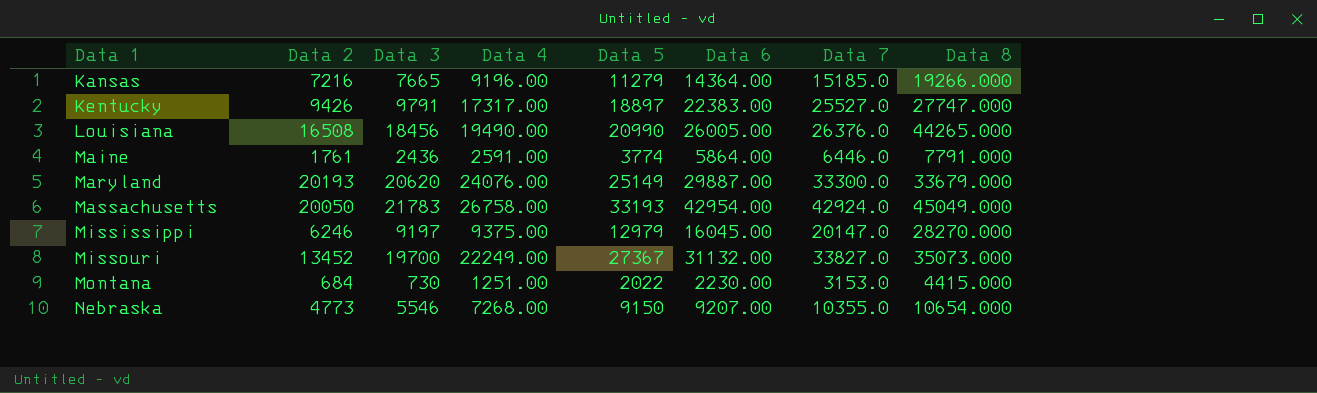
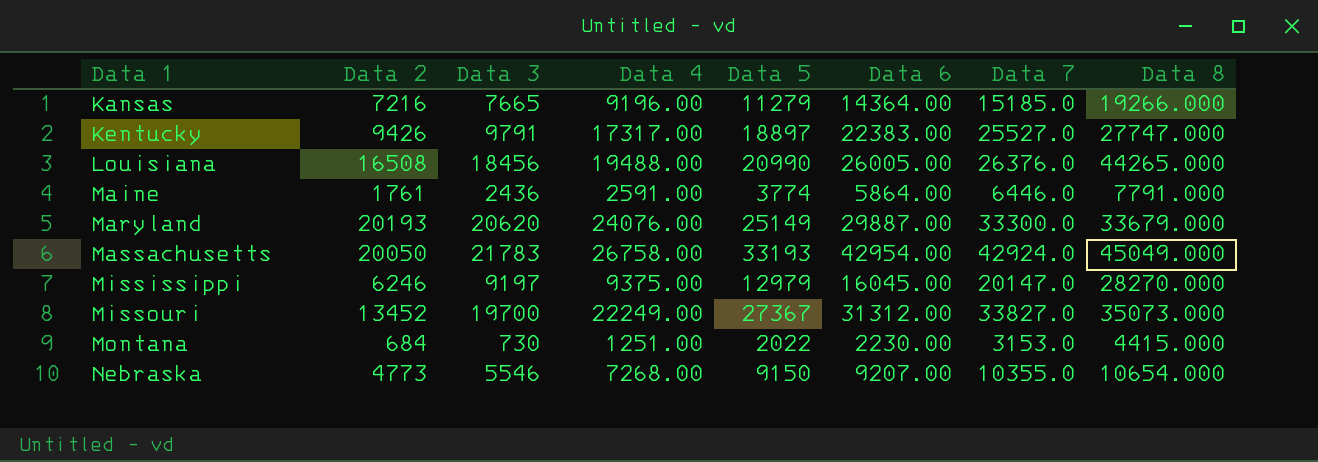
Louisiana | Data 4: 19490.00 -> 19488.00
Missouri | Data 6: 31132.00 -> 31312.00

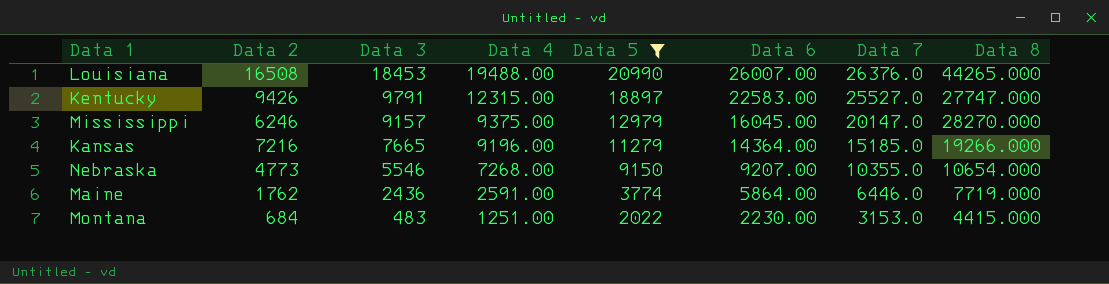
filter: none -> Data 5 <= 20990
row order: Data 1 ascending -> Data 3 descending
Louisiana | Data 3: 18456 -> 18453
Louisiana | Data 6: 26005.00 -> 26007.00
Kentucky | Data 4: 17317.00 -> 12315.00
Kentucky | Data 6: 22383.00 -> 22583.00
Mississippi | Data 3: 9197 -> 9157
Maine | Data 2: 1761 -> 1762
Maine | Data 8: 7791.000 -> 7719.000
Montana | Data 3: 730 -> 483

